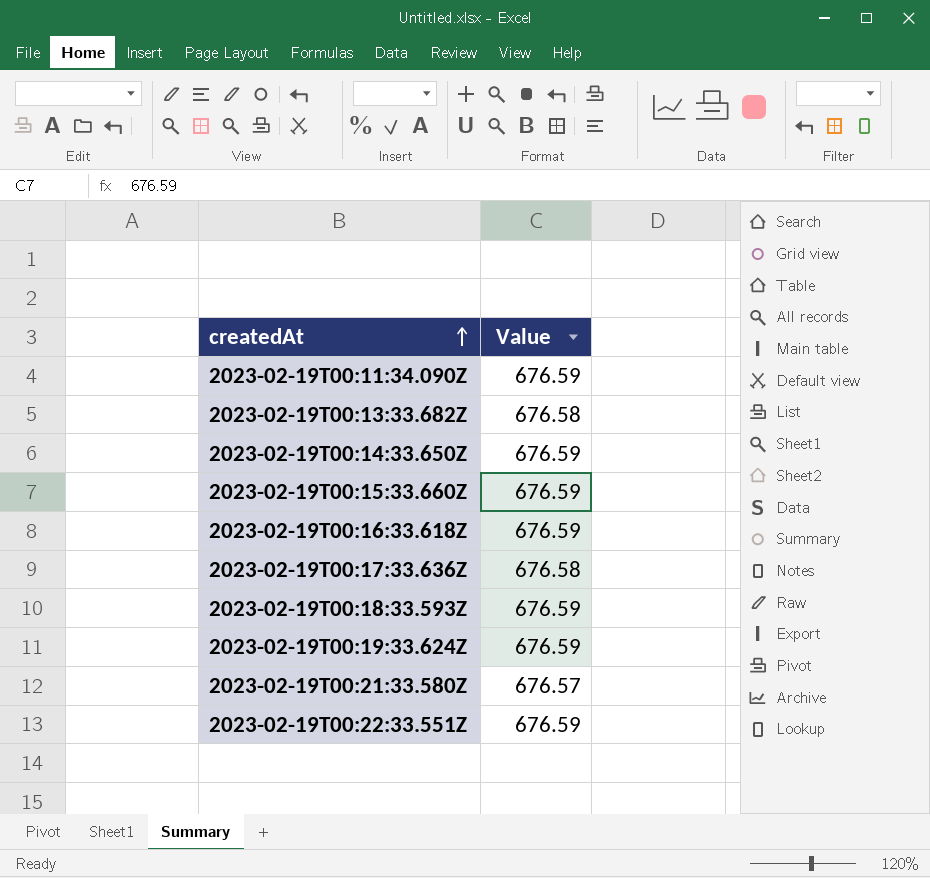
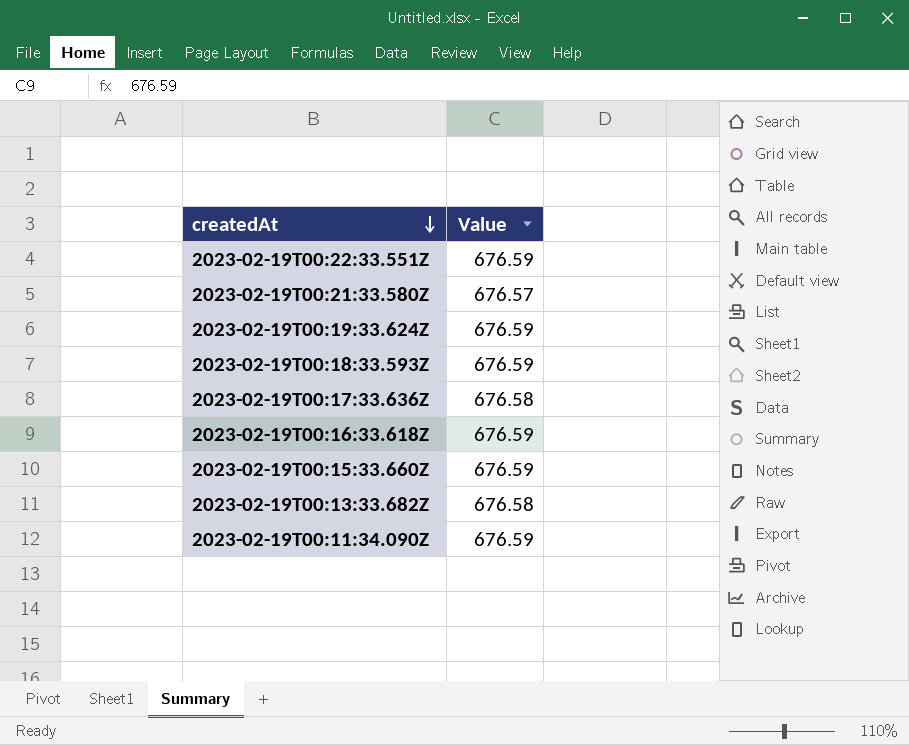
row order: createdAt ascending -> createdAt descending
row 2023-02-19T00:14:33.650Z: 676.59 -> none

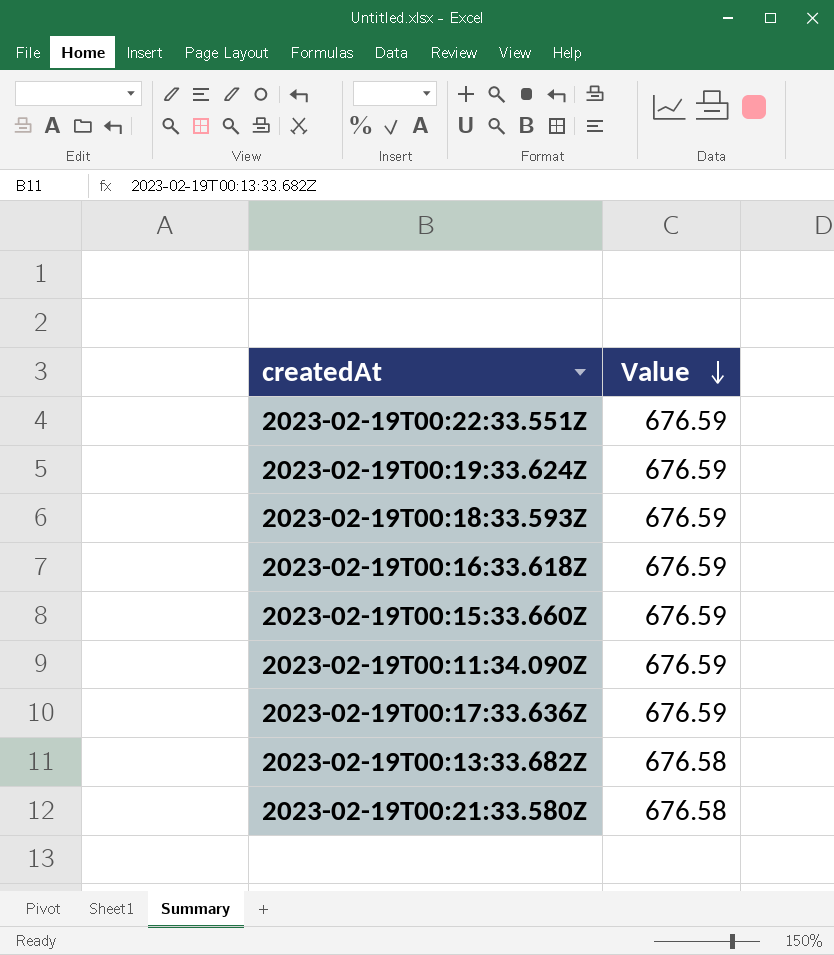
row order: createdAt descending -> Value descending
2023-02-19T00:17:33.636Z | Value: 676.58 -> 676.59
2023-02-19T00:21:33.580Z | Value: 676.57 -> 676.58

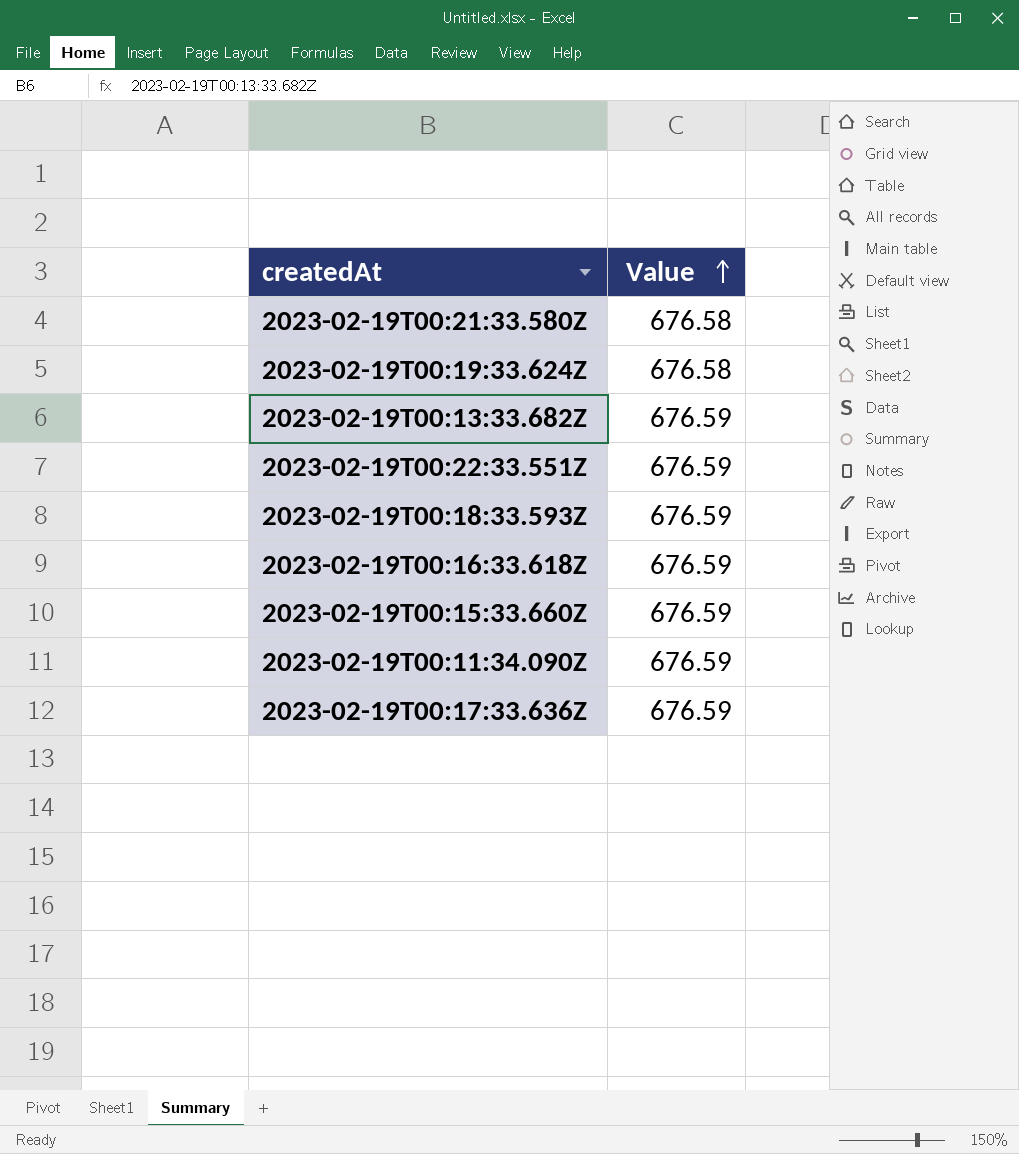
row order: Value descending -> Value ascending
2023-02-19T00:19:33.624Z | Value: 676.59 -> 676.58
2023-02-19T00:13:33.682Z | Value: 676.58 -> 676.59

